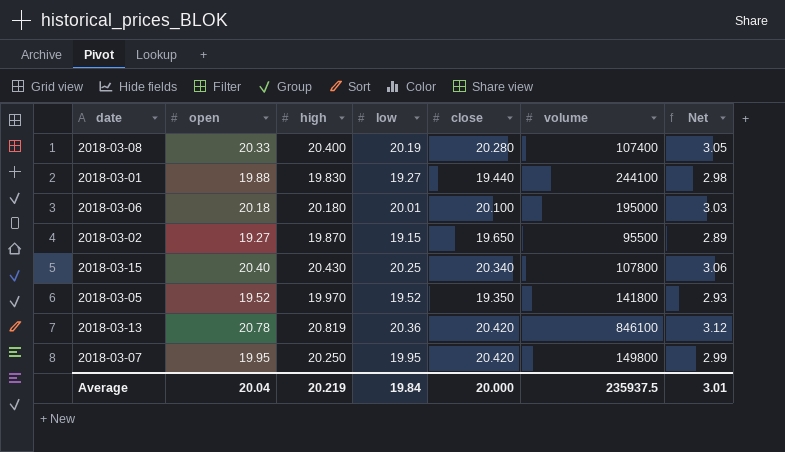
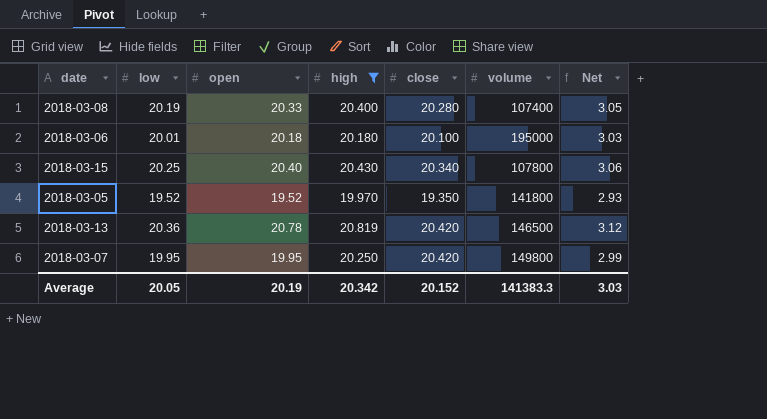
filter: none -> high >= 19.970
column low | position: 4 -> 2
2018-03-13 | volume: 846100 -> 146500
Average | low: 19.84 -> 20.05
Average | open: 20.04 -> 20.19
Average | high: 20.219 -> 20.342
Average | close: 20.000 -> 20.152
Average | volume: 235937.5 -> 141383.3
Average | Net: 3.01 -> 3.03

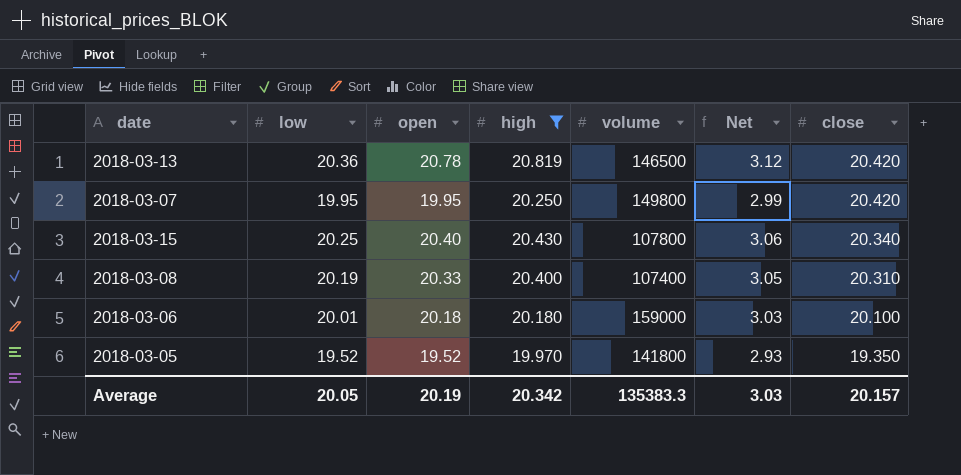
row order: none -> close descending
column close | position: 5 -> 7
2018-03-08 | close: 20.280 -> 20.310
2018-03-06 | volume: 195000 -> 159000
Average | volume: 141383.3 -> 135383.3
Average | close: 20.152 -> 20.157

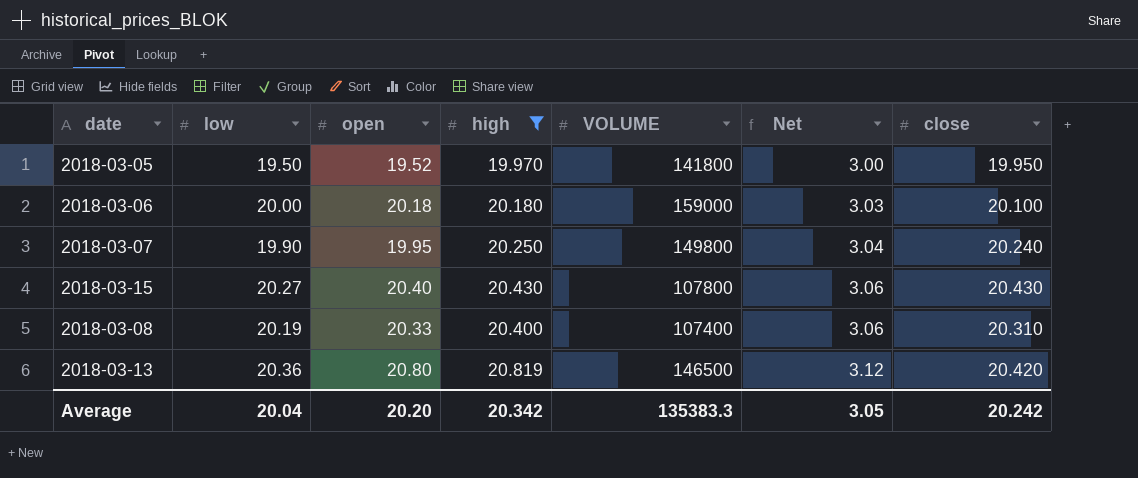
row order: close descending -> Net ascending
column name: volume -> VOLUME
column Net | formula: [open] * 0.15 -> [high] * 0.15
2018-03-05 | low: 19.52 -> 19.50
2018-03-05 | close: 19.350 -> 19.950
2018-03-06 | low: 20.01 -> 20.00
2018-03-07 | low: 19.95 -> 19.90
2018-03-07 | close: 20.420 -> 20.240
2018-03-15 | low: 20.25 -> 20.27
2018-03-15 | close: 20.340 -> 20.430
2018-03-13 | open: 20.78 -> 20.80
Average | low: 20.05 -> 20.04
Average | open: 20.19 -> 20.20
Average | Net: 3.03 -> 3.05
Average | close: 20.157 -> 20.242

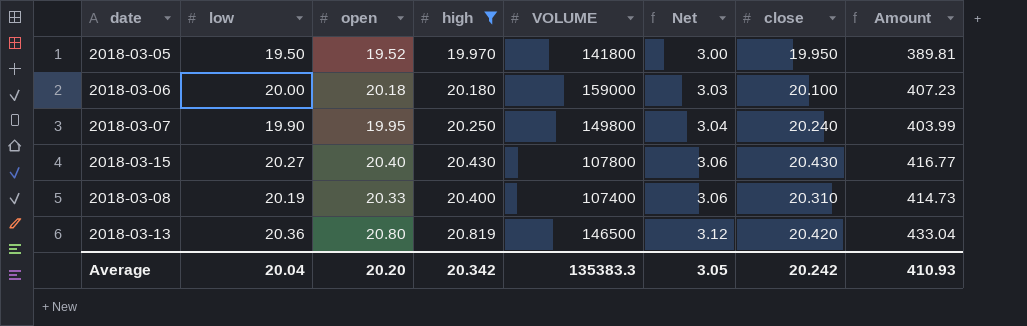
column Amount | formula: none -> [open] * [high]

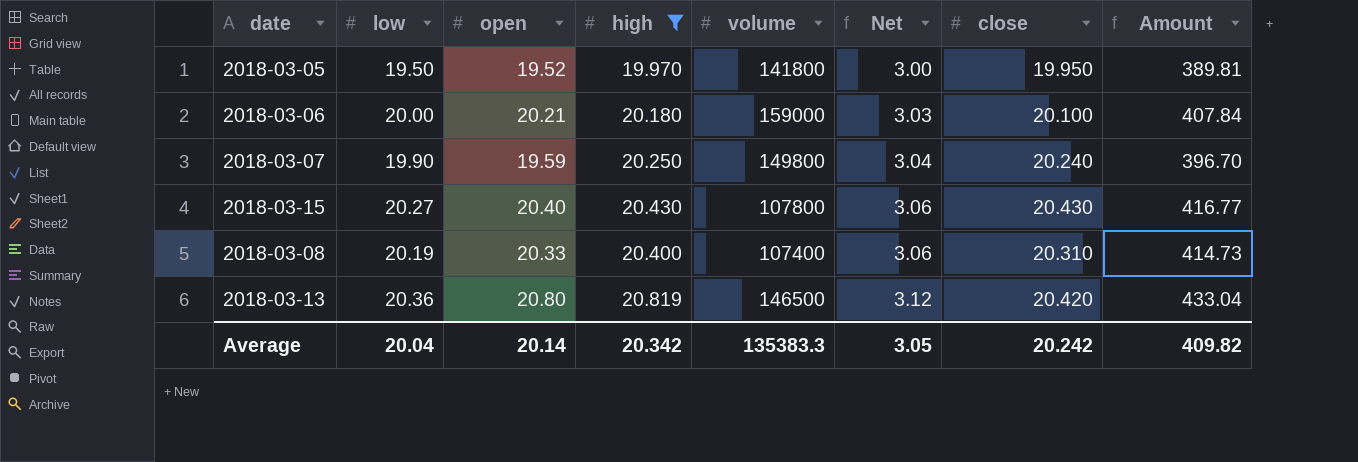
column name: VOLUME -> volume
2018-03-06 | open: 20.18 -> 20.21
2018-03-06 | Amount: 407.23 -> 407.84
2018-03-07 | open: 19.95 -> 19.59
2018-03-07 | Amount: 403.99 -> 396.70
Average | open: 20.20 -> 20.14
Average | Amount: 410.93 -> 409.82

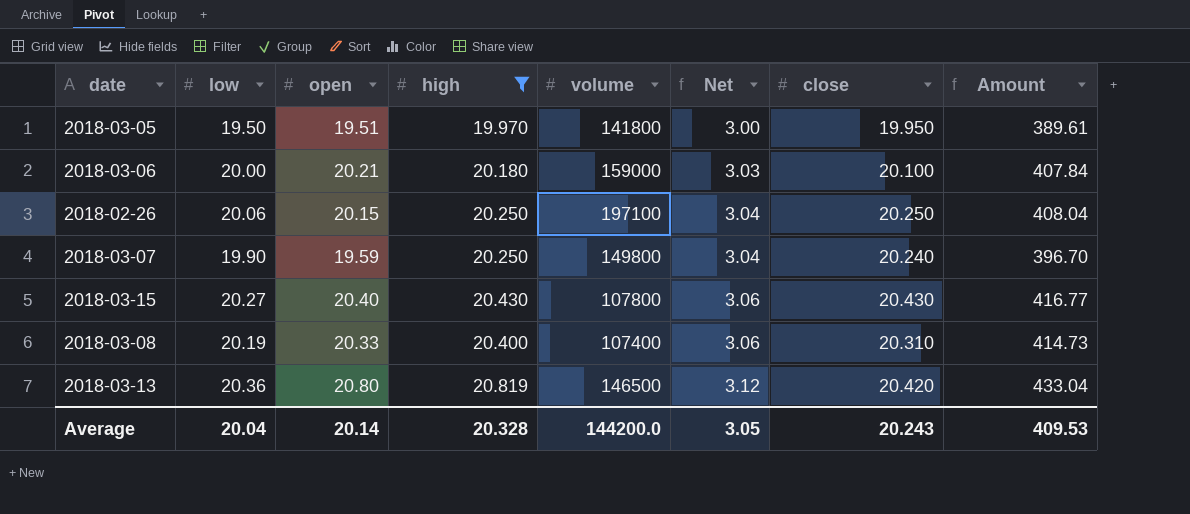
2018-03-05 | open: 19.52 -> 19.51
2018-03-05 | Amount: 389.81 -> 389.61
row 2018-02-26: none -> 20.06 | 20.15 | 20.250 | 197100 | 3.04 | 20.250 | 408.04
Average | high: 20.342 -> 20.328
Average | volume: 135383.3 -> 144200.0
Average | close: 20.242 -> 20.243
Average | Amount: 409.82 -> 409.53

